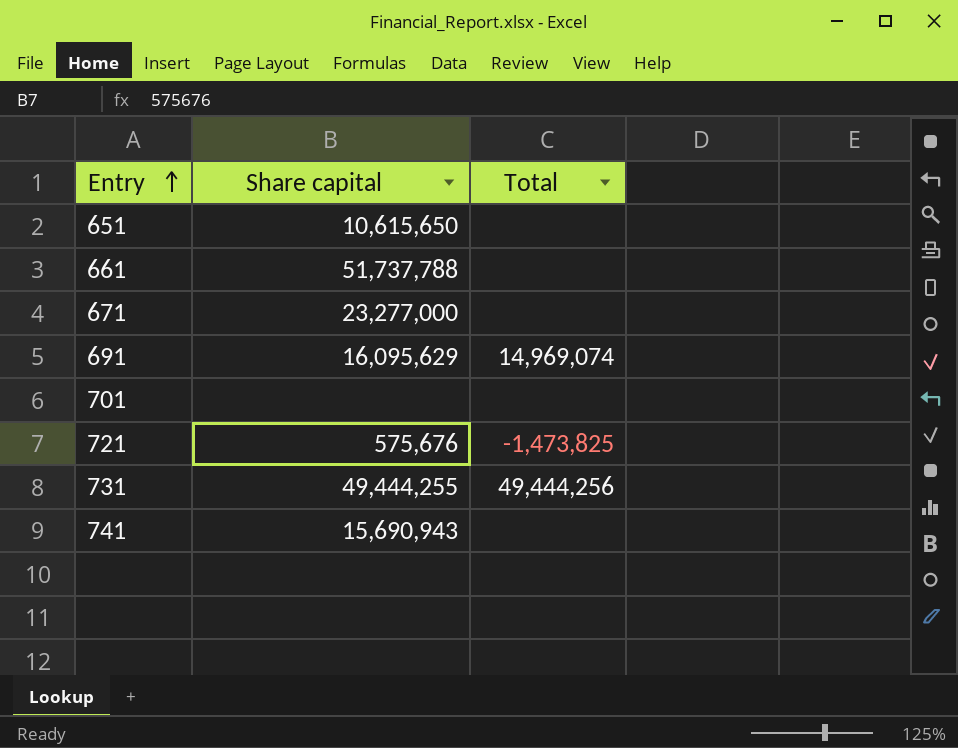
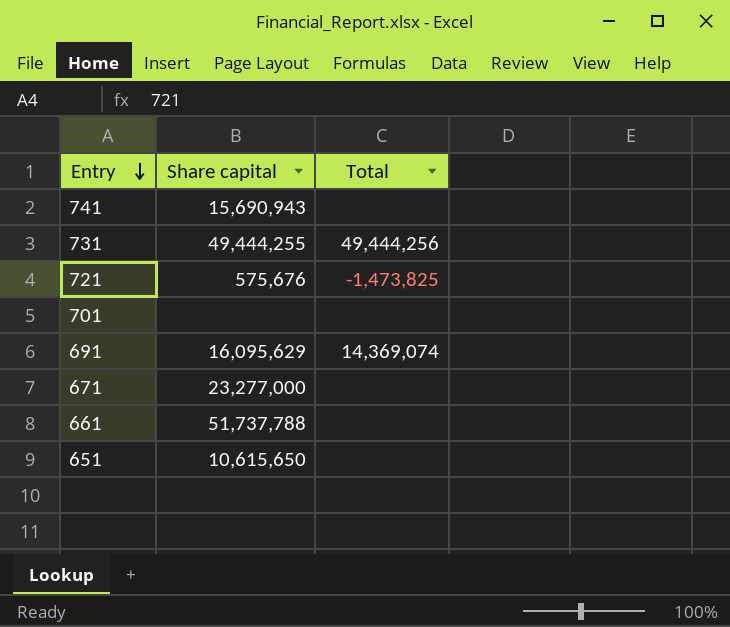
row order: Entry ascending -> Entry descending
691 | Total: 14,969,074 -> 14,369,074

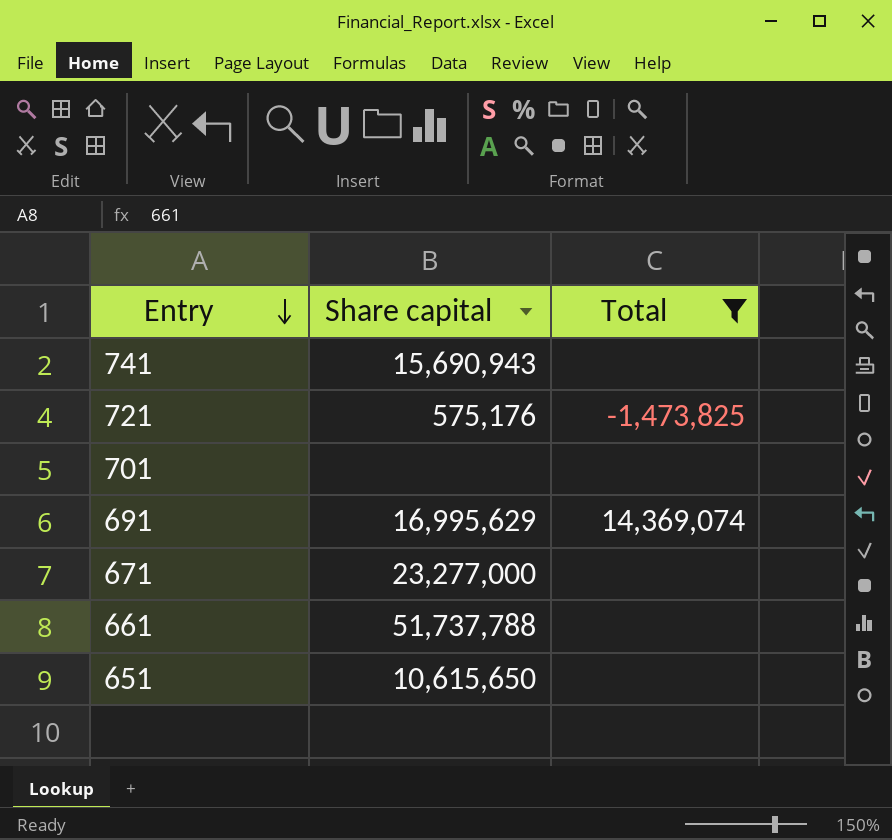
filter: none -> Total != 49,444,256
721 | Share capital: 575,676 -> 575,176
691 | Share capital: 16,095,629 -> 16,995,629

